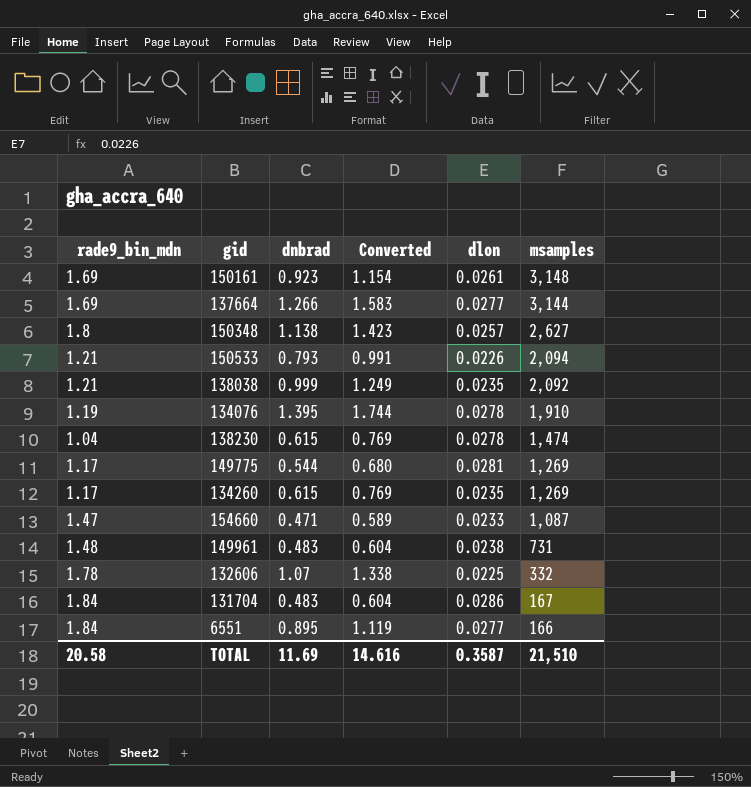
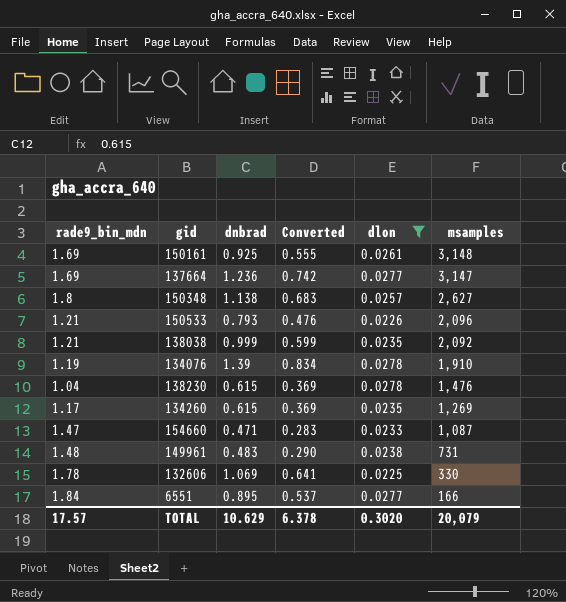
filter: none -> dlon <= 0.0278
column Converted | formula: [dnbrad] * 1.25 -> [dnbrad] * 0.6
150161 | dnbrad: 0.923 -> 0.925
137664 | dnbrad: 1.266 -> 1.236
137664 | msamples: 3,144 -> 3,147
150533 | msamples: 2,094 -> 2,096
134076 | dnbrad: 1.395 -> 1.39
138230 | msamples: 1,474 -> 1,476
132606 | dnbrad: 1.07 -> 1.069
132606 | msamples: 332 -> 330
TOTAL | rade9_bin_mdn: 20.58 -> 17.57
TOTAL | dnbrad: 11.69 -> 10.629
TOTAL | Converted: 14.616 -> 6.378
TOTAL | dlon: 0.3587 -> 0.3020
TOTAL | msamples: 21,510 -> 20,079

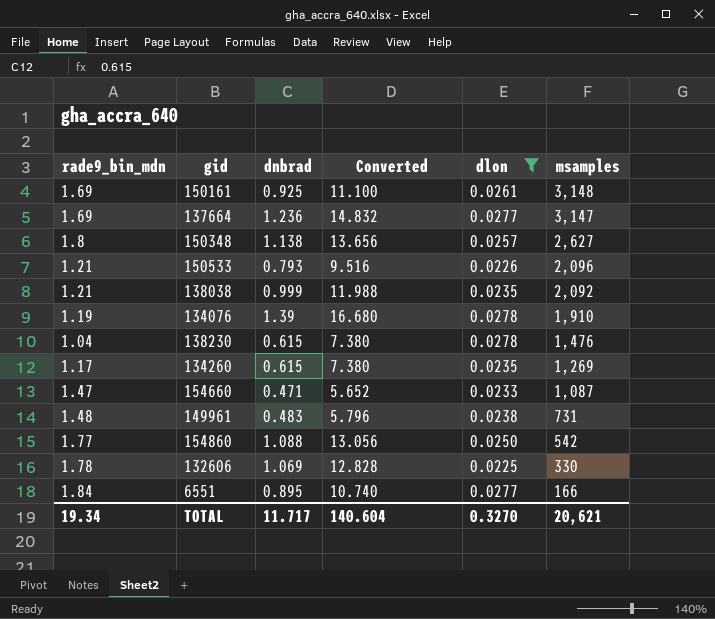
column Converted | formula: [dnbrad] * 0.6 -> [dnbrad] * 12
row 154860: none -> 1.77 | 1.088 | 13.056 | 0.0250 | 542
TOTAL | rade9_bin_mdn: 17.57 -> 19.34
TOTAL | dnbrad: 10.629 -> 11.717
TOTAL | Converted: 6.378 -> 140.604
TOTAL | dlon: 0.3020 -> 0.3270
TOTAL | msamples: 20,079 -> 20,621

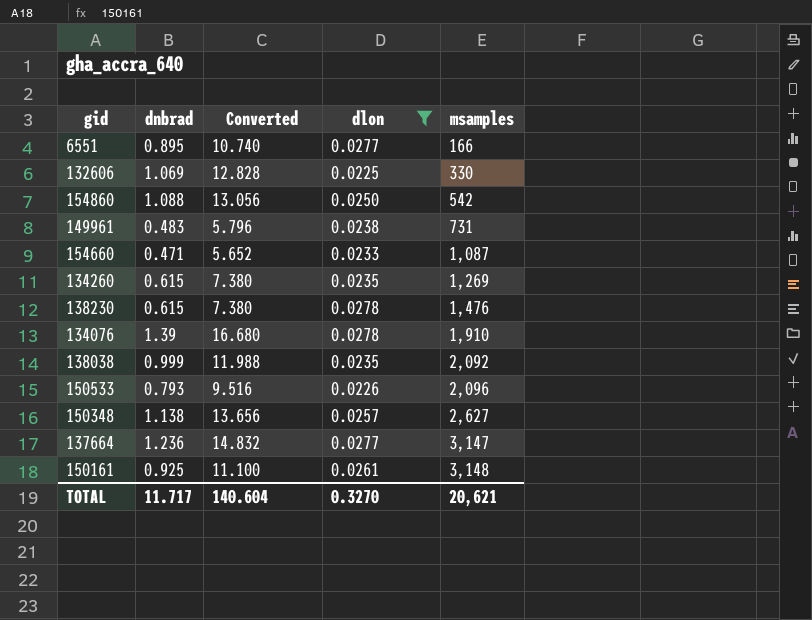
row order: msamples descending -> msamples ascending
column rade9_bin_mdn | position: 1 -> none

